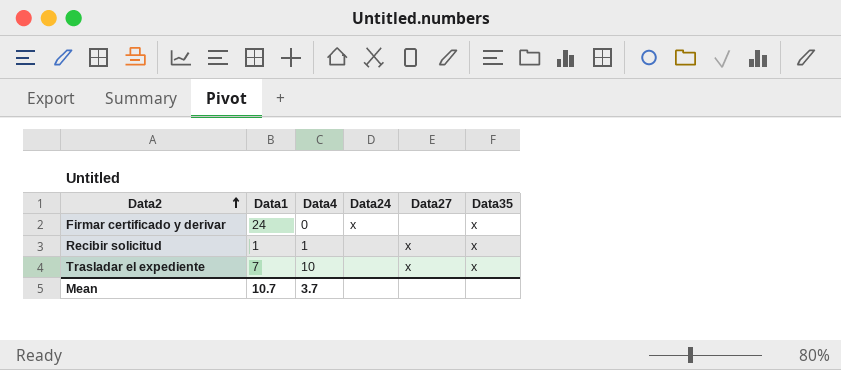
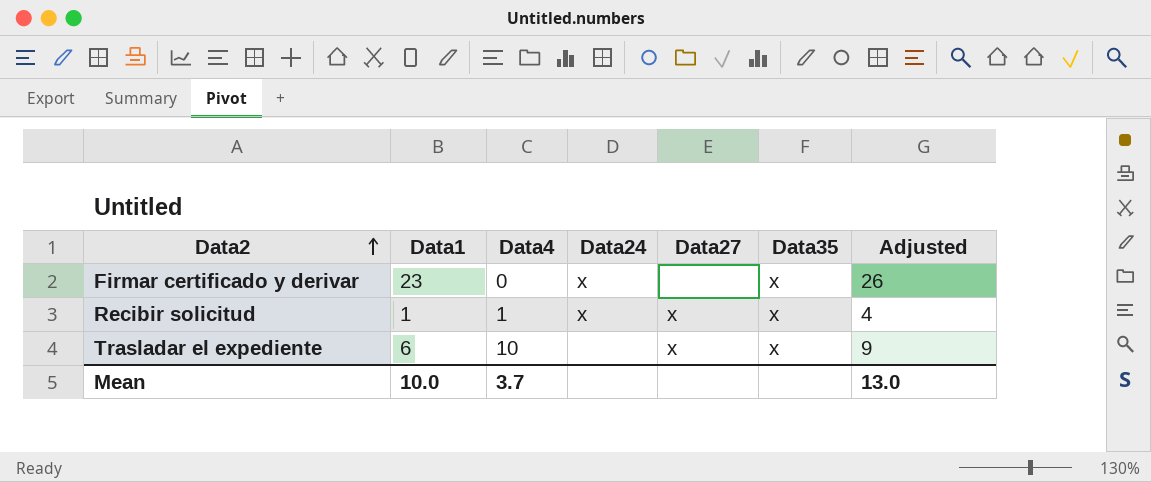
column Adjusted | formula: none -> [Data1] + 3
Firmar certificado y derivar | Data1: 24 -> 23
Recibir solicitud | Data24: none -> x
Trasladar el expediente | Data1: 7 -> 6
Mean | Data1: 10.7 -> 10.0

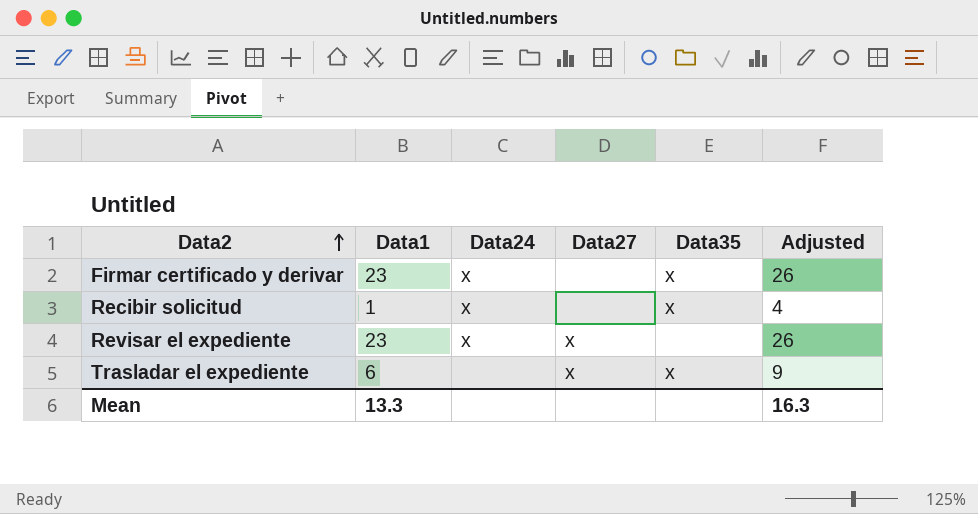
column Data4 | position: 3 -> none
Recibir solicitud | Data27: x -> none
row Revisar el expediente: none -> 23 | x | x | none | 26
Mean | Data1: 10.0 -> 13.3
Mean | Adjusted: 13.0 -> 16.3

